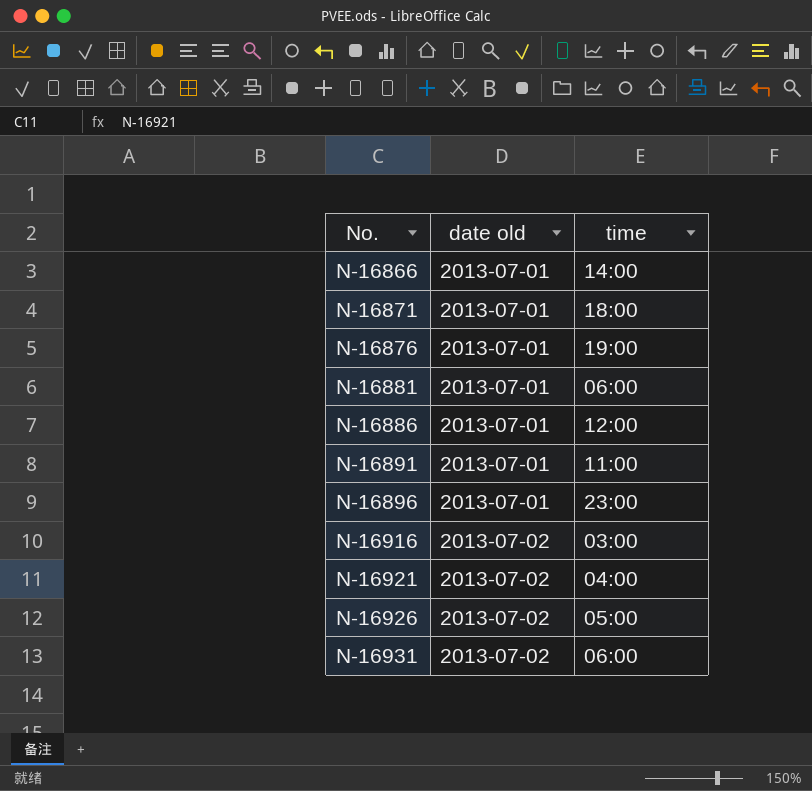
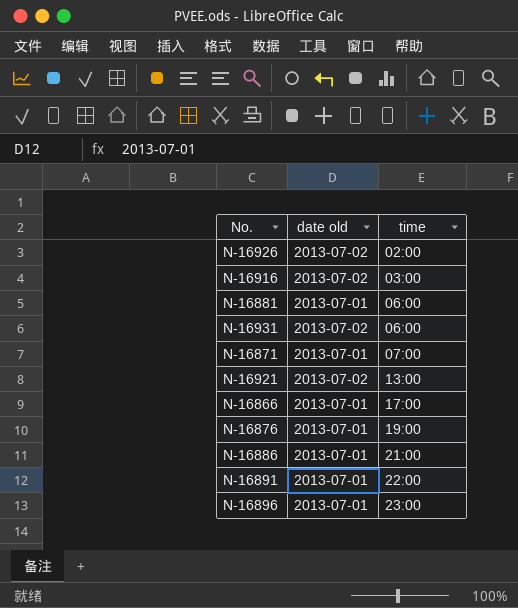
row order: No. ascending -> time ascending
N-16926 | time: 05:00 -> 02:00
N-16871 | time: 18:00 -> 07:00
N-16921 | time: 04:00 -> 13:00
N-16866 | time: 14:00 -> 17:00
N-16886 | time: 12:00 -> 21:00
N-16891 | time: 11:00 -> 22:00

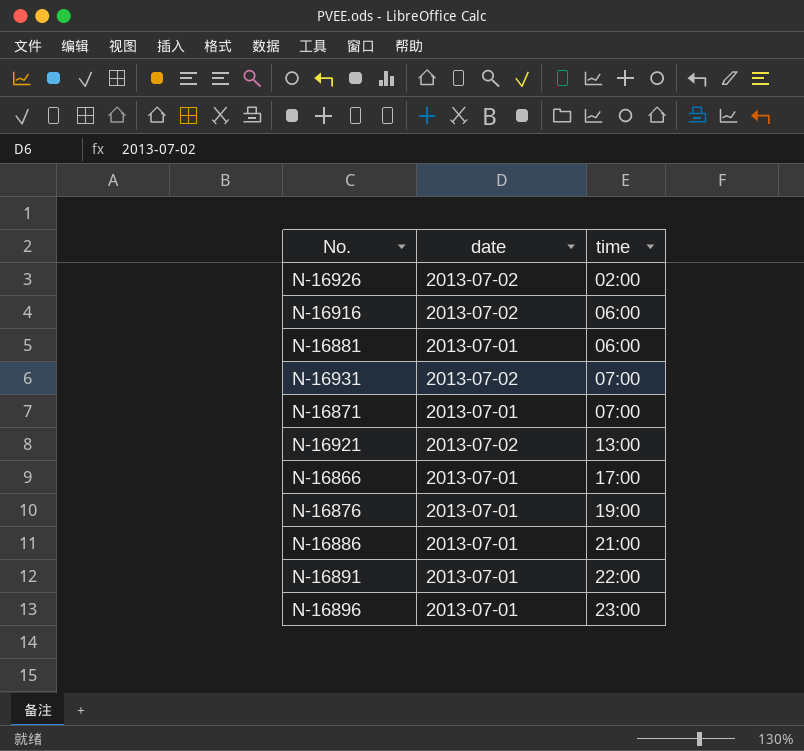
column name: date old -> date
N-16916 | time: 03:00 -> 06:00
N-16931 | time: 06:00 -> 07:00

